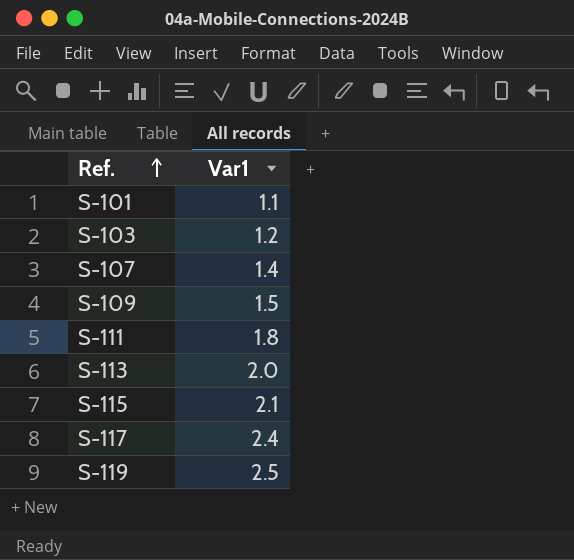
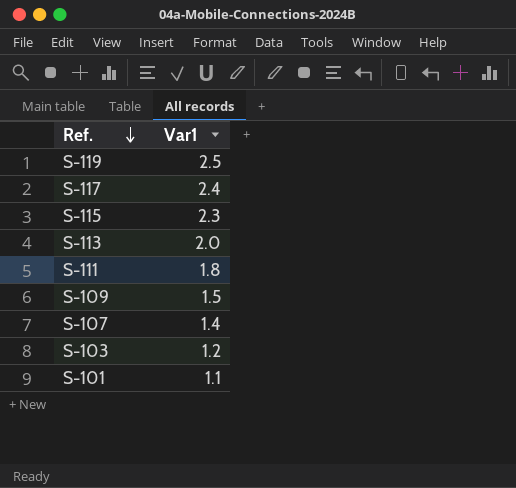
row order: Ref. ascending -> Ref. descending
S-115 | Var1: 2.1 -> 2.3

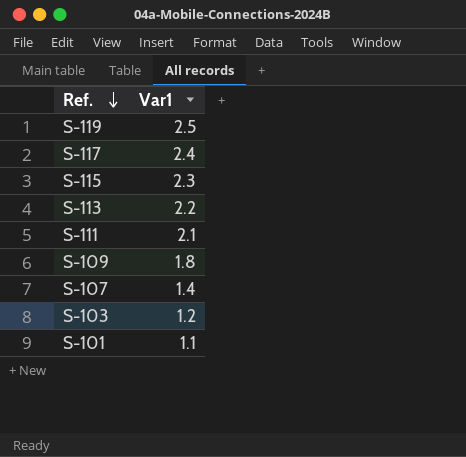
S-113 | Var1: 2.0 -> 2.2
S-111 | Var1: 1.8 -> 2.1
S-109 | Var1: 1.5 -> 1.8

